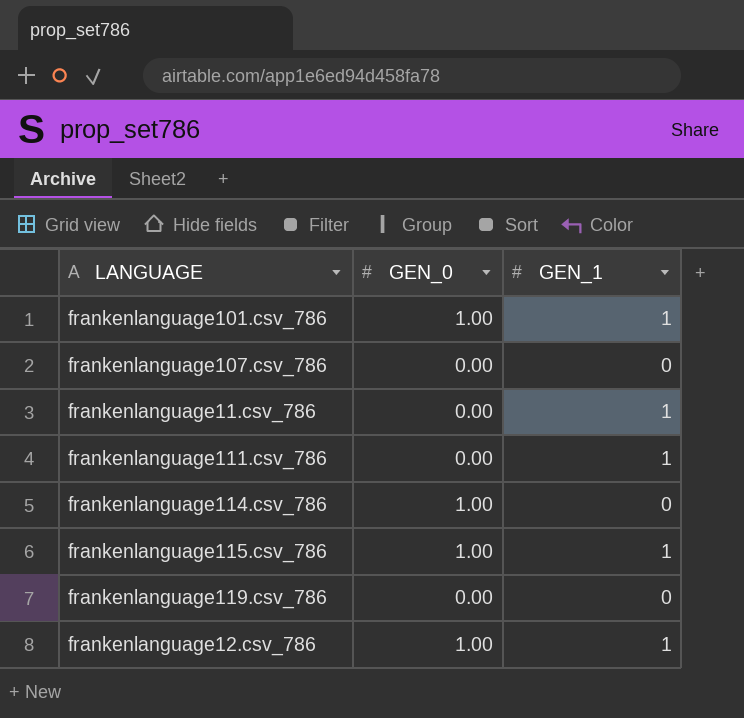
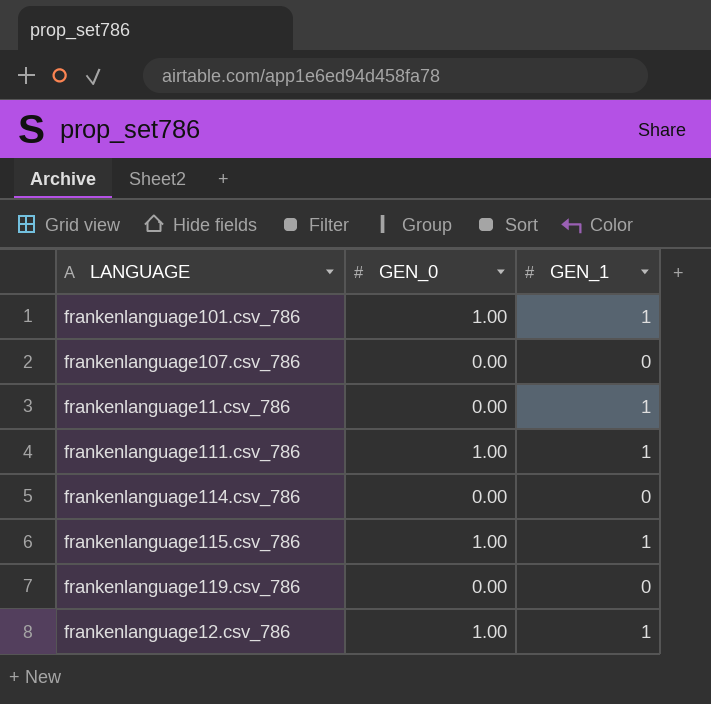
frankenlanguage111.csv_786 | GEN_0: 0.00 -> 1.00
frankenlanguage114.csv_786 | GEN_0: 1.00 -> 0.00

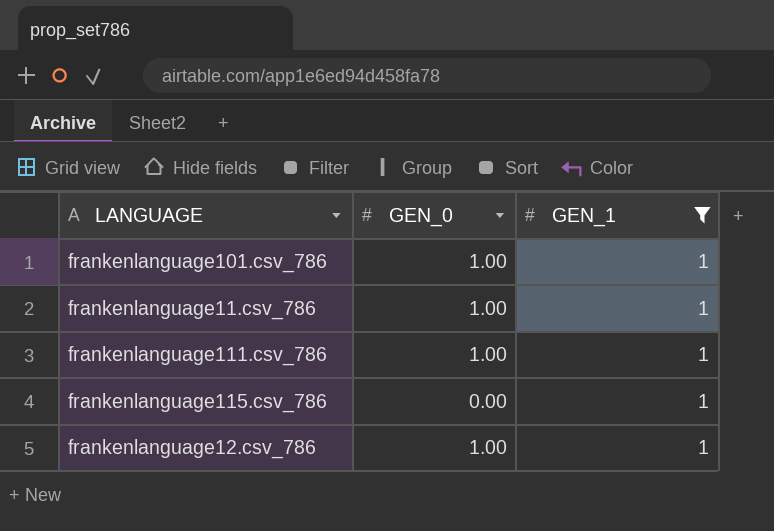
filter: none -> GEN_1 = 1
frankenlanguage11.csv_786 | GEN_0: 0.00 -> 1.00
frankenlanguage115.csv_786 | GEN_0: 1.00 -> 0.00

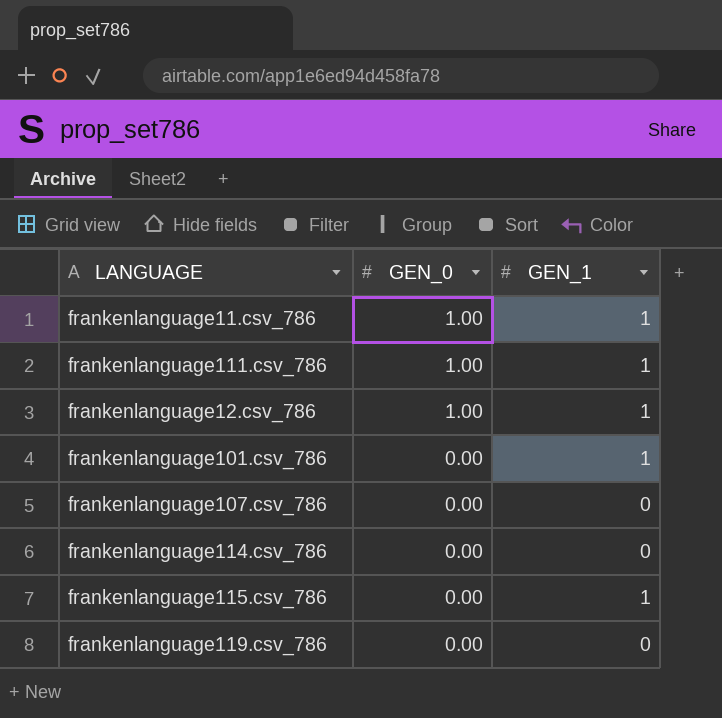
filter: GEN_1 = 1 -> none
row order: none -> GEN_0 descending
frankenlanguage101.csv_786 | GEN_0: 1.00 -> 0.00

